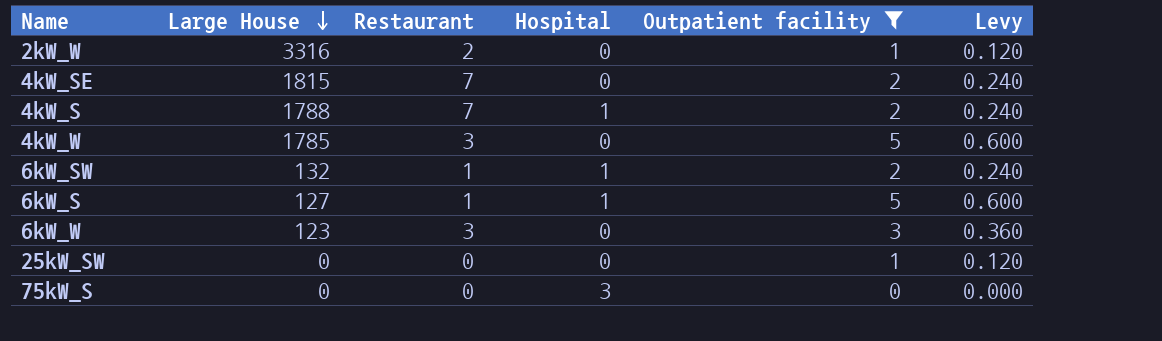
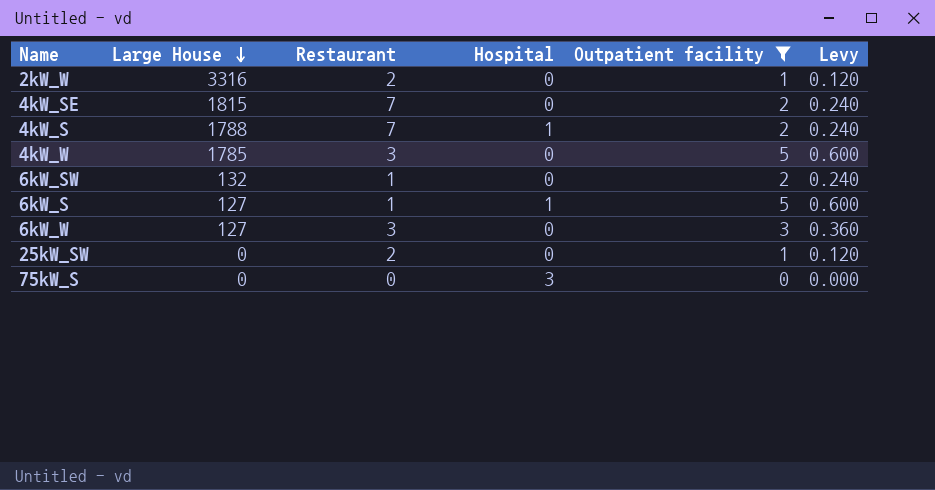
6kW_SW | Hospital: 1 -> 0
6kW_W | Large House: 123 -> 127
25kW_SW | Restaurant: 0 -> 2

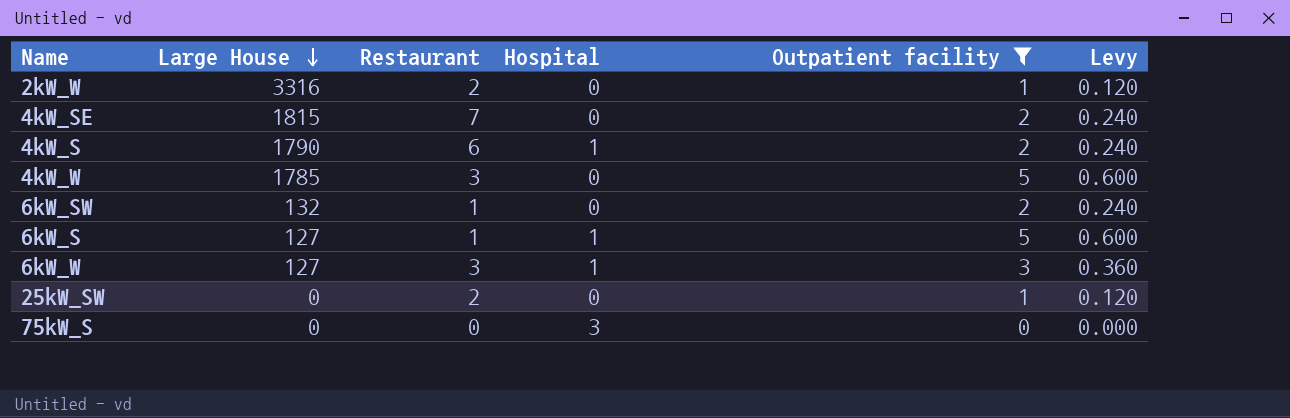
4kW_S | Large House: 1788 -> 1790
4kW_S | Restaurant: 7 -> 6
6kW_W | Hospital: 0 -> 1

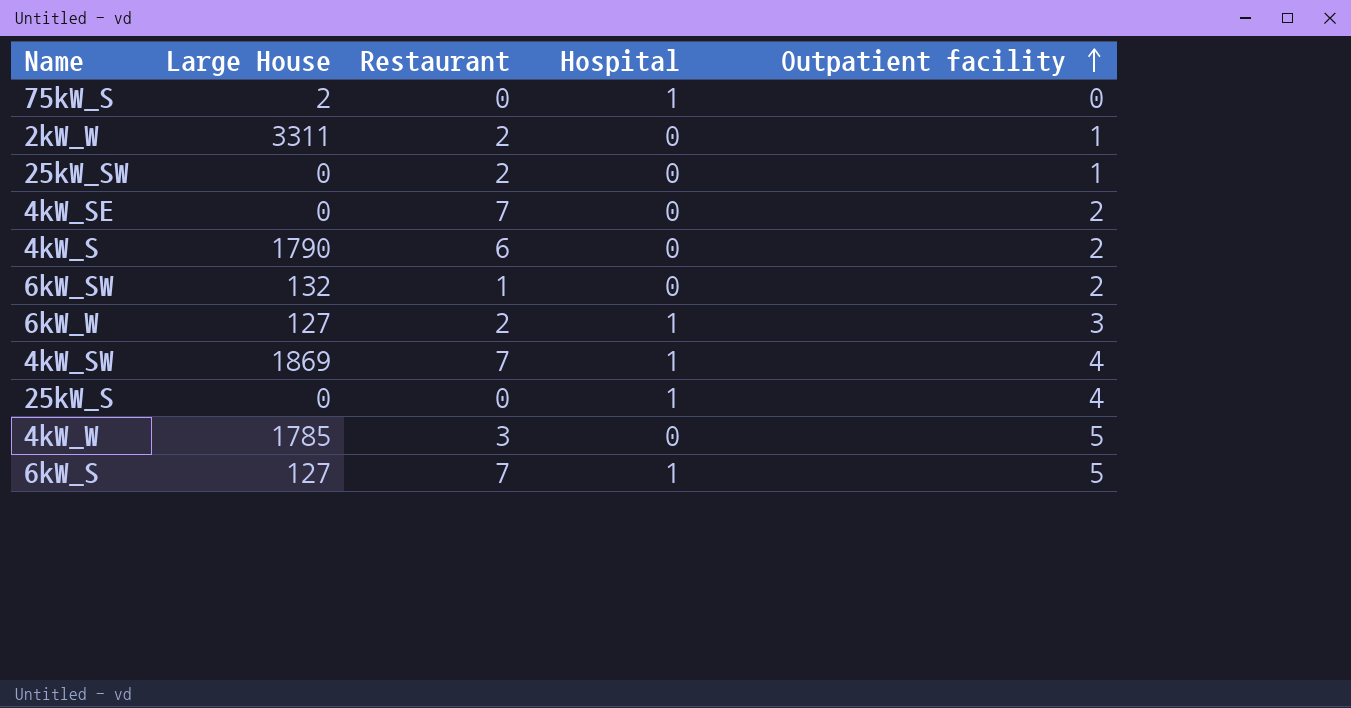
filter: Outpatient facility != 4 -> none
row order: Large House descending -> Outpatient facility ascending
column Levy | formula: [Outpatient facility] * 0.12 -> none
75kW_S | Large House: 0 -> 2
75kW_S | Hospital: 3 -> 1
2kW_W | Large House: 3316 -> 3311
4kW_SE | Large House: 1815 -> 0
4kW_S | Hospital: 1 -> 0
6kW_W | Restaurant: 3 -> 2
6kW_S | Restaurant: 1 -> 7

